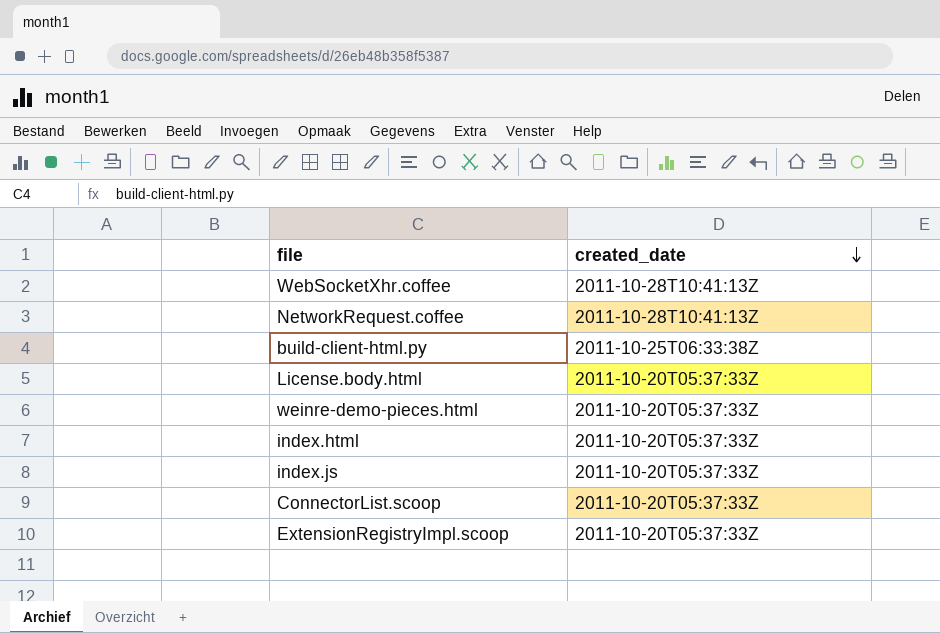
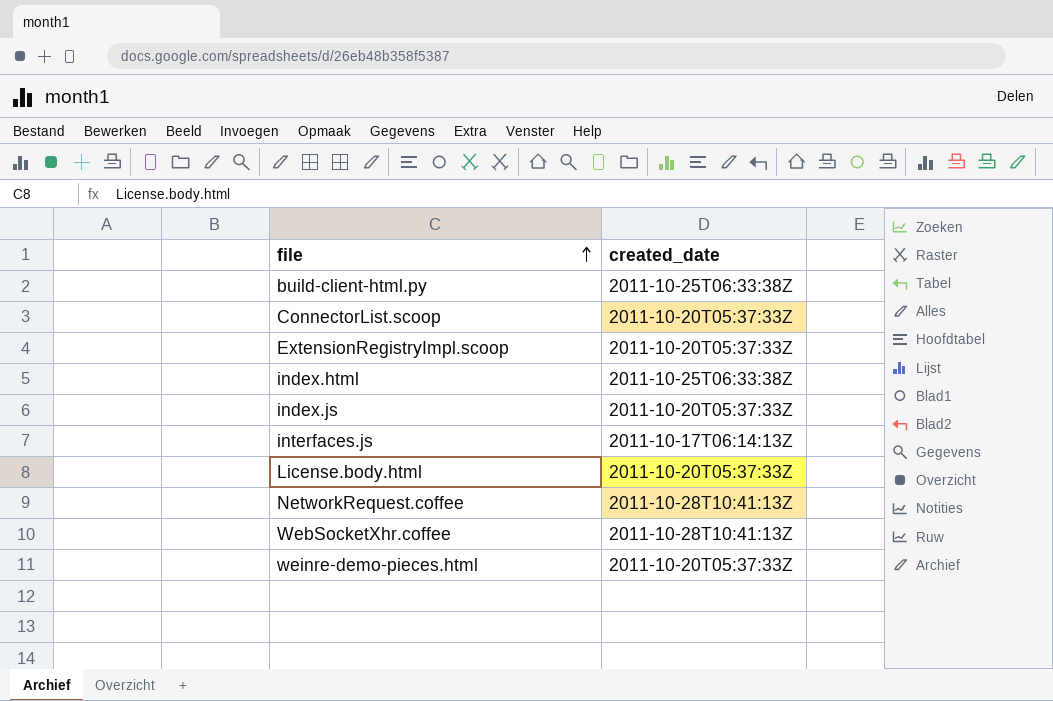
row order: created_date descending -> file ascending
index.html | created_date: 2011-10-20T05:37:33Z -> 2011-10-25T06:33:38Z
row interfaces.js: none -> 2011-10-17T06:14:13Z

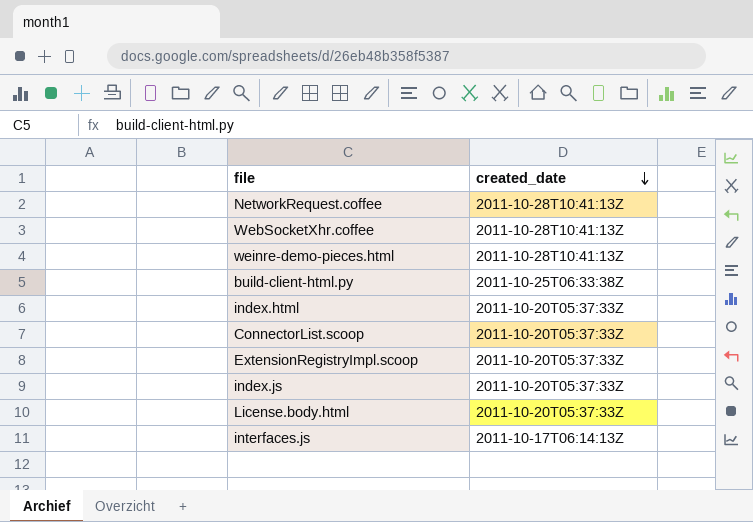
row order: file ascending -> created_date descending
weinre-demo-pieces.html | created_date: 2011-10-20T05:37:33Z -> 2011-10-28T10:41:13Z
index.html | created_date: 2011-10-25T06:33:38Z -> 2011-10-20T05:37:33Z

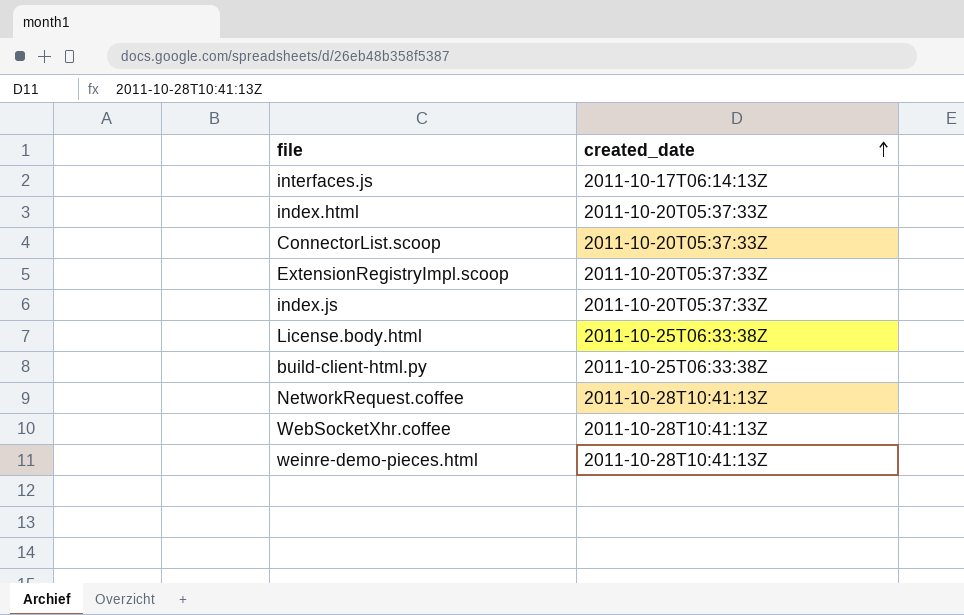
row order: created_date descending -> created_date ascending
License.body.html | created_date: 2011-10-20T05:37:33Z -> 2011-10-25T06:33:38Z

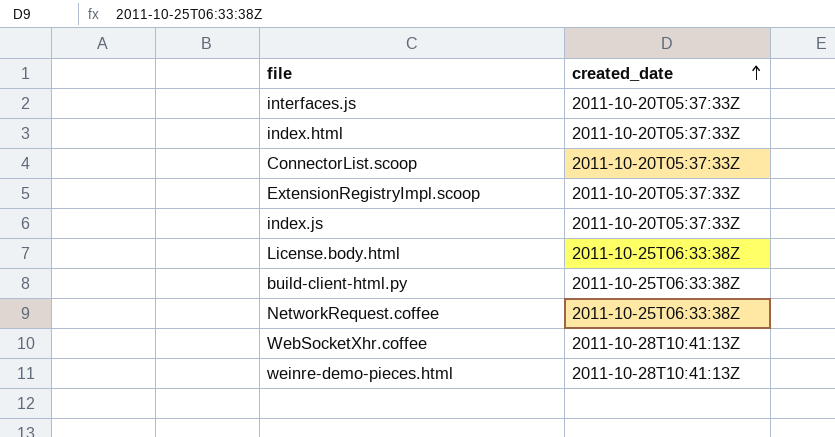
interfaces.js | created_date: 2011-10-17T06:14:13Z -> 2011-10-20T05:37:33Z
NetworkRequest.coffee | created_date: 2011-10-28T10:41:13Z -> 2011-10-25T06:33:38Z

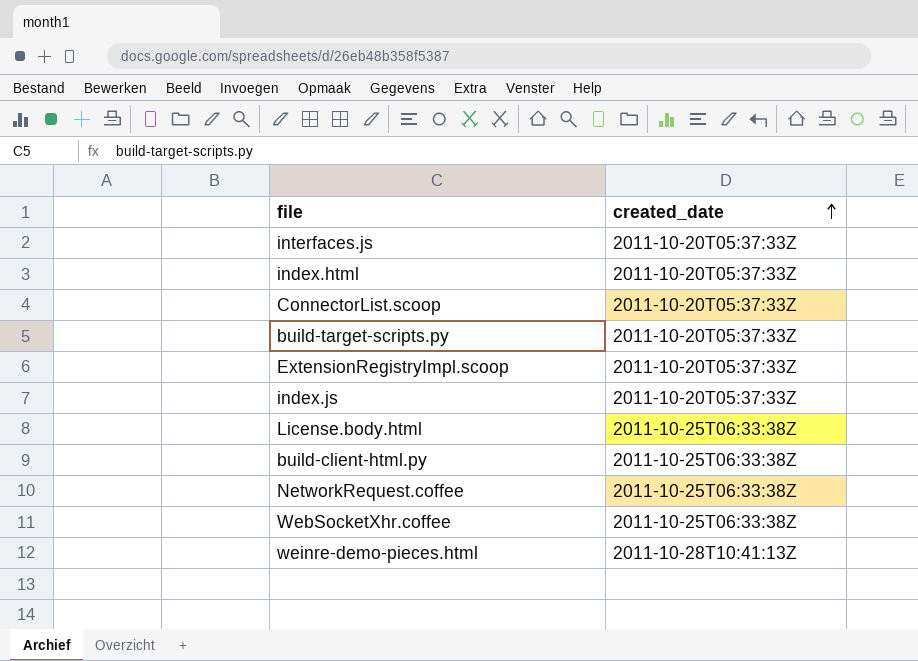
row build-target-scripts.py: none -> 2011-10-20T05:37:33Z
WebSocketXhr.coffee | created_date: 2011-10-28T10:41:13Z -> 2011-10-25T06:33:38Z

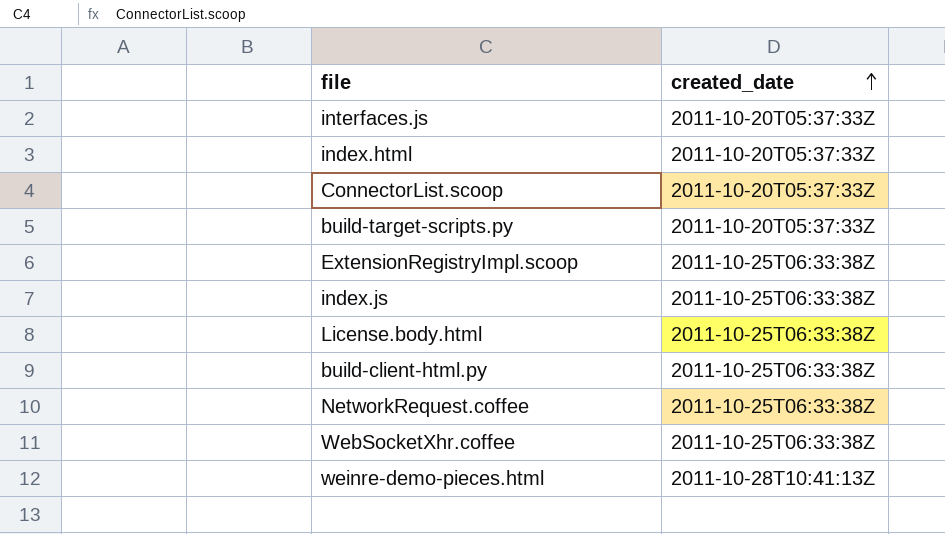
ExtensionRegistryImpl.scoop | created_date: 2011-10-20T05:37:33Z -> 2011-10-25T06:33:38Z
index.js | created_date: 2011-10-20T05:37:33Z -> 2011-10-25T06:33:38Z

